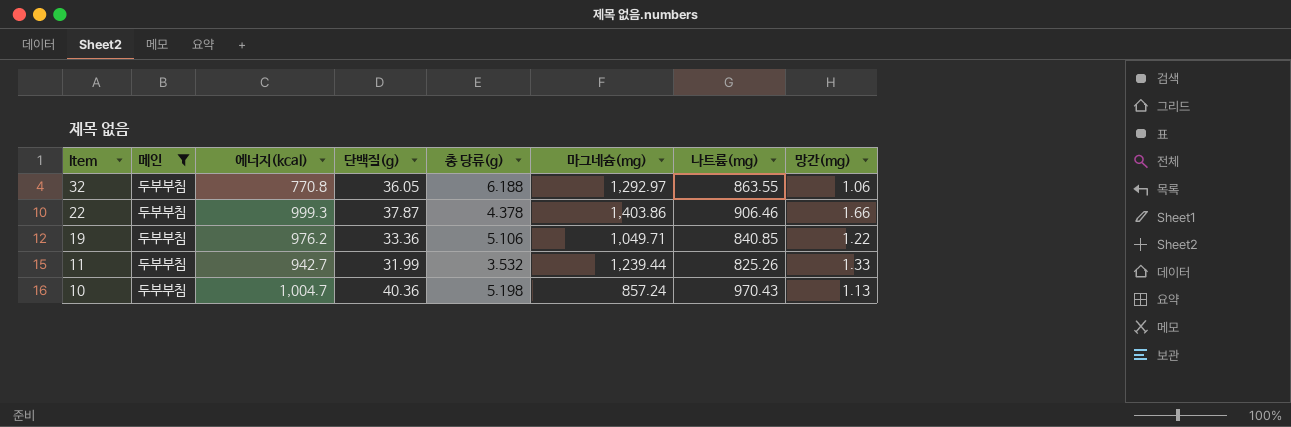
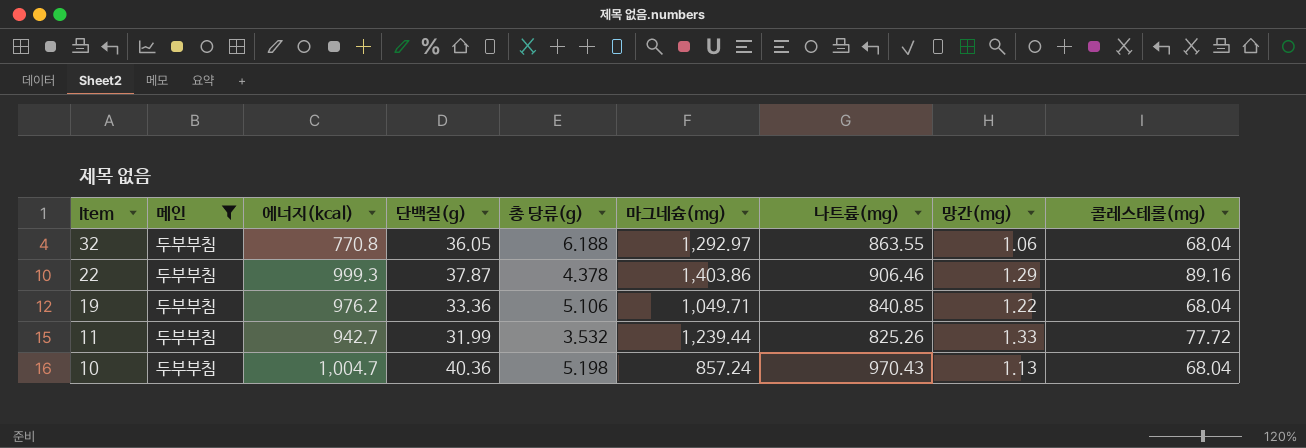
column 콜레스테롤(mg) | position: none -> 9
22 | 망간(mg): 1.66 -> 1.29

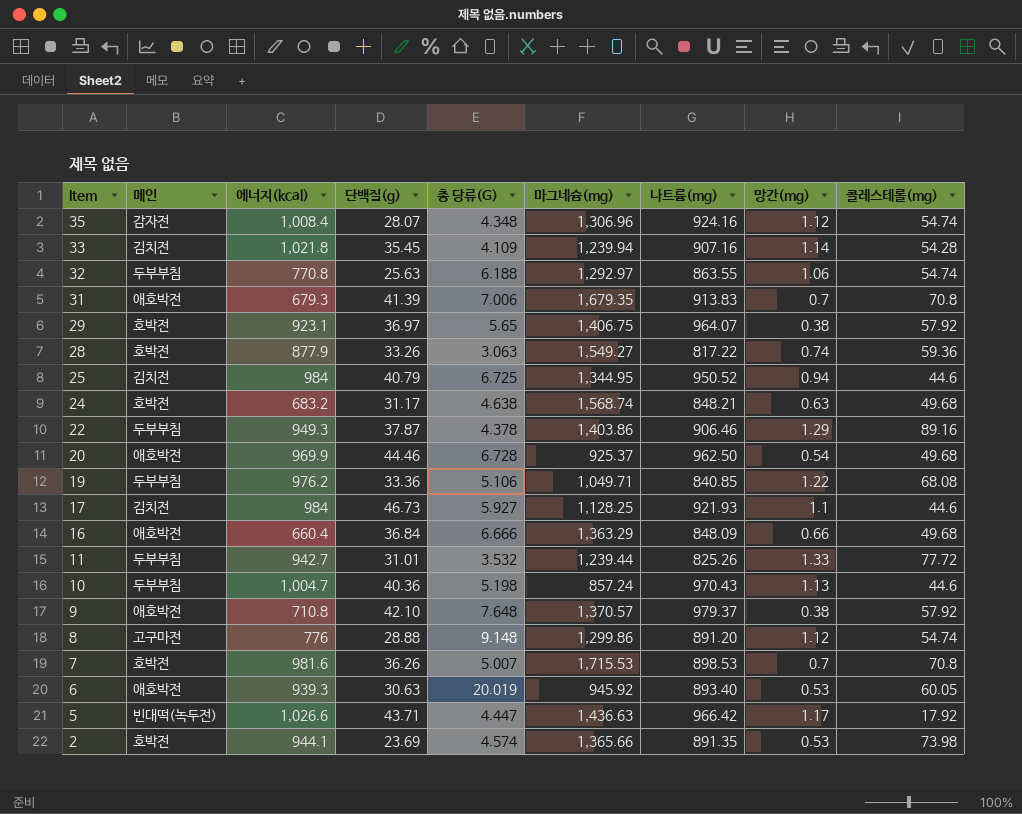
filter: 메인 = 두부부침 -> none
column name: 총 당류(g) -> 총 당류(G)
32 | 단백질(g): 36.05 -> 25.63
32 | 콜레스테롤(mg): 68.04 -> 54.74
22 | 에너지(kcal): 999.3 -> 949.3
19 | 콜레스테롤(mg): 68.04 -> 68.08
11 | 단백질(g): 31.99 -> 31.01
10 | 콜레스테롤(mg): 68.04 -> 44.6

